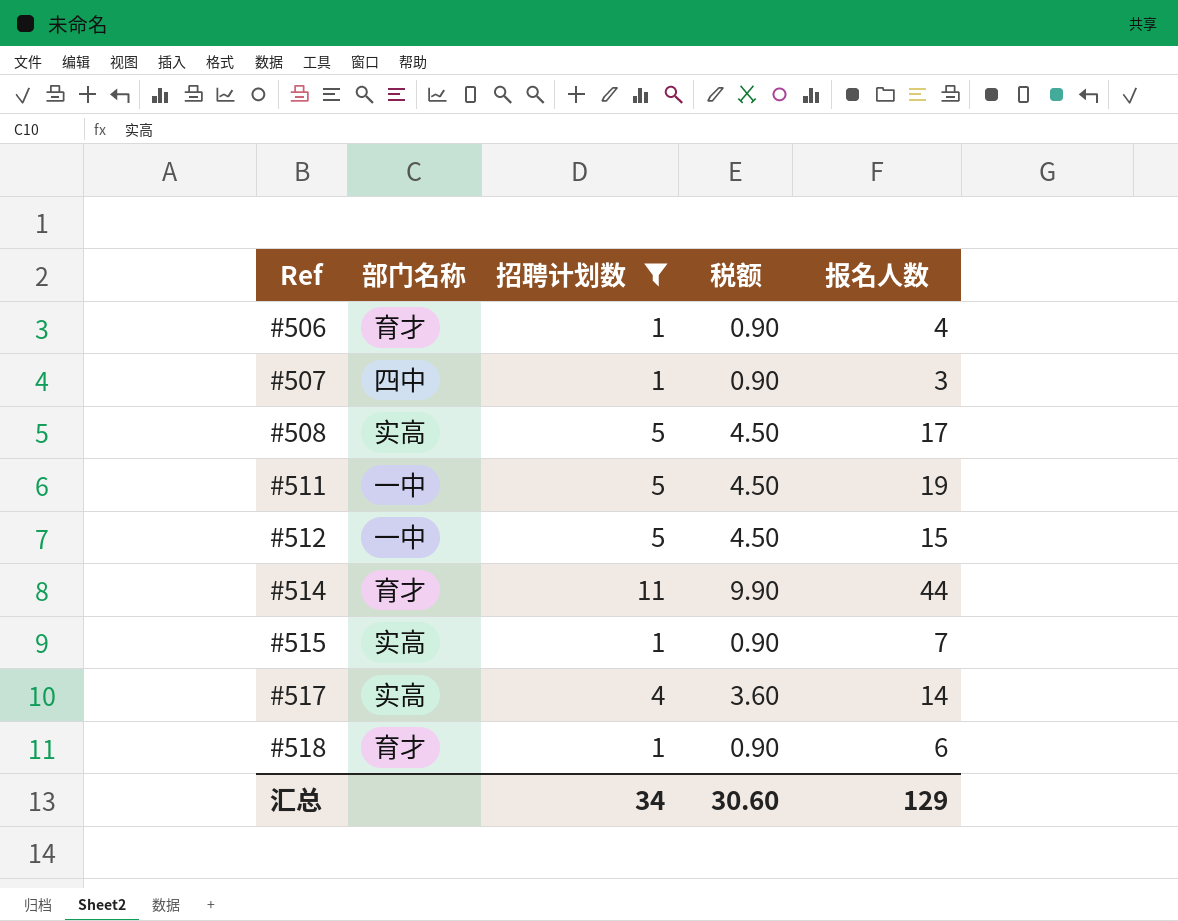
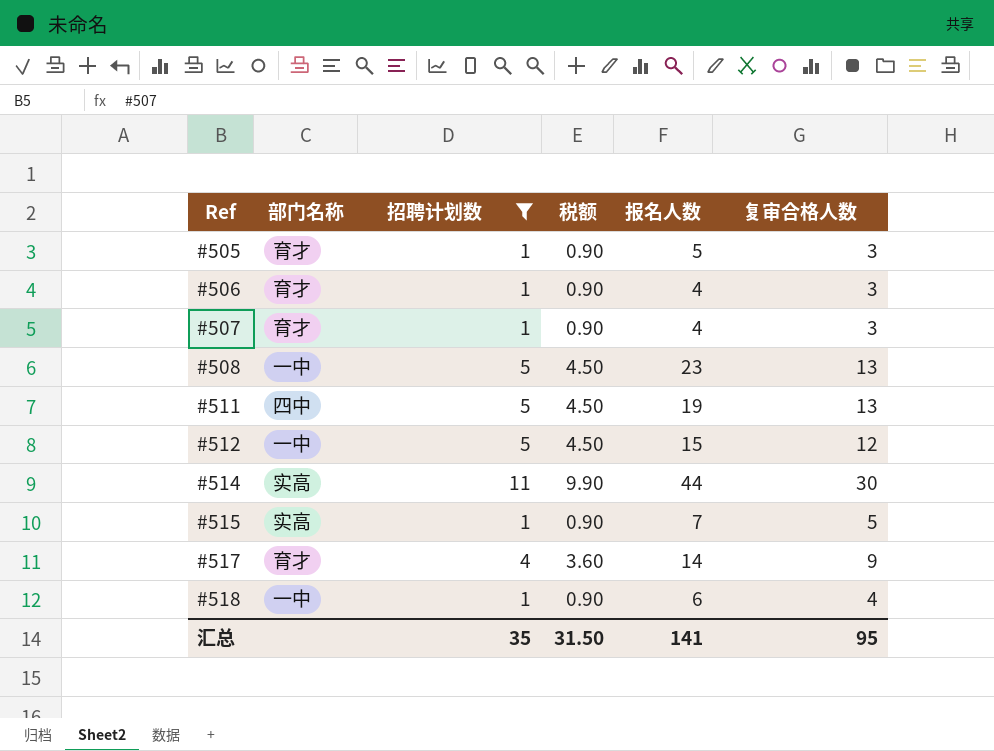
column 复审合格人数 | position: none -> 6
row #505: none -> 育才 | 1 | 0.90 | 5 | 3
#507 | 部门名称: 四中 -> 育才
#507 | 报名人数: 3 -> 4
#508 | 部门名称: 实高 -> 一中
#508 | 报名人数: 17 -> 23
#511 | 部门名称: 一中 -> 四中
#514 | 部门名称: 育才 -> 实高
#517 | 部门名称: 实高 -> 育才
#518 | 部门名称: 育才 -> 一中
汇总 | 招聘计划数: 34 -> 35
汇总 | 税额: 30.60 -> 31.50
汇总 | 报名人数: 129 -> 141

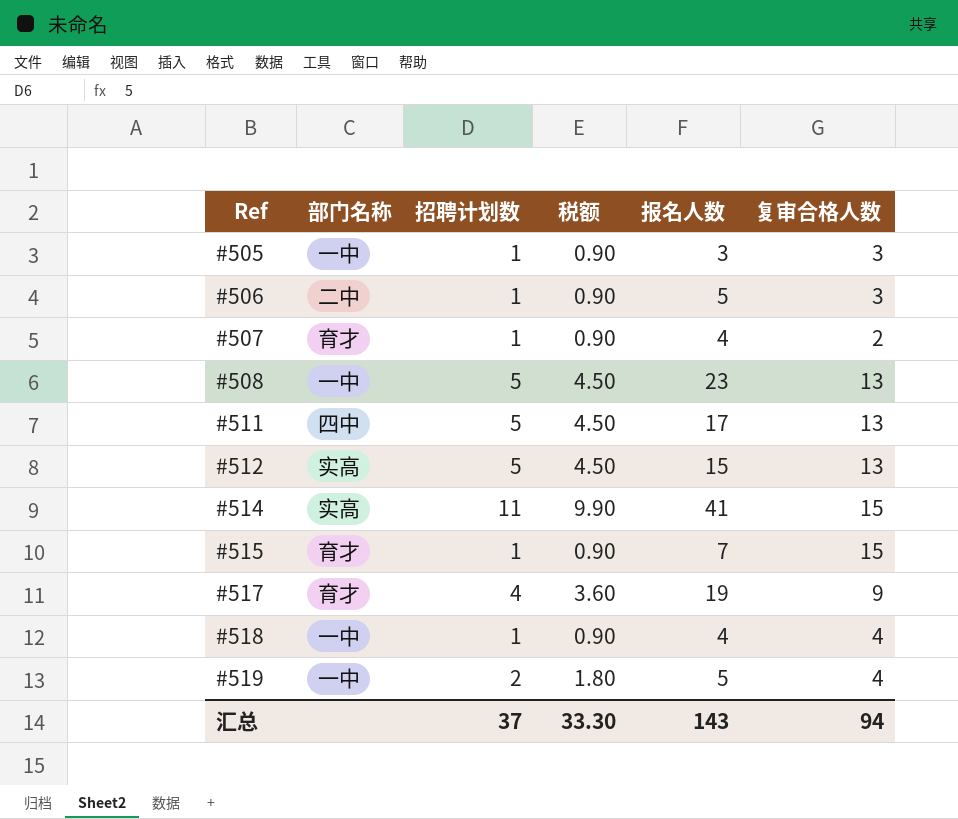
filter: 招聘计划数 != 2 -> none
#505 | 部门名称: 育才 -> 一中
#505 | 报名人数: 5 -> 3
#506 | 部门名称: 育才 -> 二中
#506 | 报名人数: 4 -> 5
#507 | 复审合格人数: 3 -> 2
#511 | 报名人数: 19 -> 17
#512 | 部门名称: 一中 -> 实高
#512 | 复审合格人数: 12 -> 13
#514 | 报名人数: 44 -> 41
#514 | 复审合格人数: 30 -> 15
#515 | 部门名称: 实高 -> 育才
#515 | 复审合格人数: 5 -> 15
#517 | 报名人数: 14 -> 19
#518 | 报名人数: 6 -> 4
汇总 | 招聘计划数: 35 -> 37
汇总 | 税额: 31.50 -> 33.30
汇总 | 报名人数: 141 -> 143
汇总 | 复审合格人数: 95 -> 94

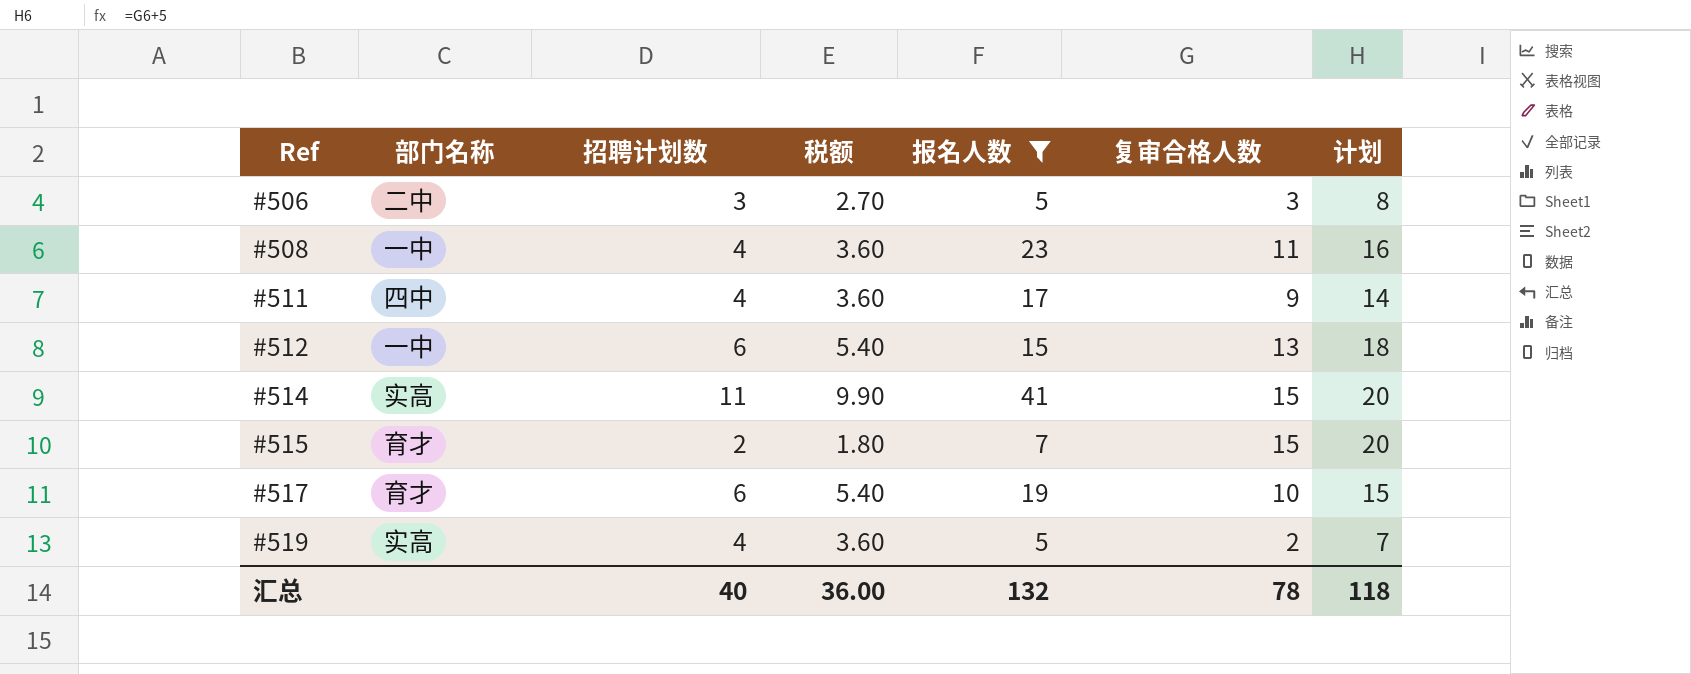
filter: none -> 报名人数 >= 5
column 计划 | formula: none -> [复审合格人数] + 5
#506 | 招聘计划数: 1 -> 3
#506 | 税额: 0.90 -> 2.70
#508 | 招聘计划数: 5 -> 4
#508 | 税额: 4.50 -> 3.60
#508 | 复审合格人数: 13 -> 11
#511 | 招聘计划数: 5 -> 4
#511 | 税额: 4.50 -> 3.60
#511 | 复审合格人数: 13 -> 9
#512 | 部门名称: 实高 -> 一中
#512 | 招聘计划数: 5 -> 6
#512 | 税额: 4.50 -> 5.40
#515 | 招聘计划数: 1 -> 2
#515 | 税额: 0.90 -> 1.80
#517 | 招聘计划数: 4 -> 6
#517 | 税额: 3.60 -> 5.40
#517 | 复审合格人数: 9 -> 10
#519 | 部门名称: 一中 -> 实高
#519 | 招聘计划数: 2 -> 4
#519 | 税额: 1.80 -> 3.60
#519 | 复审合格人数: 4 -> 2
汇总 | 招聘计划数: 37 -> 40
汇总 | 税额: 33.30 -> 36.00
汇总 | 报名人数: 143 -> 132
汇总 | 复审合格人数: 94 -> 78

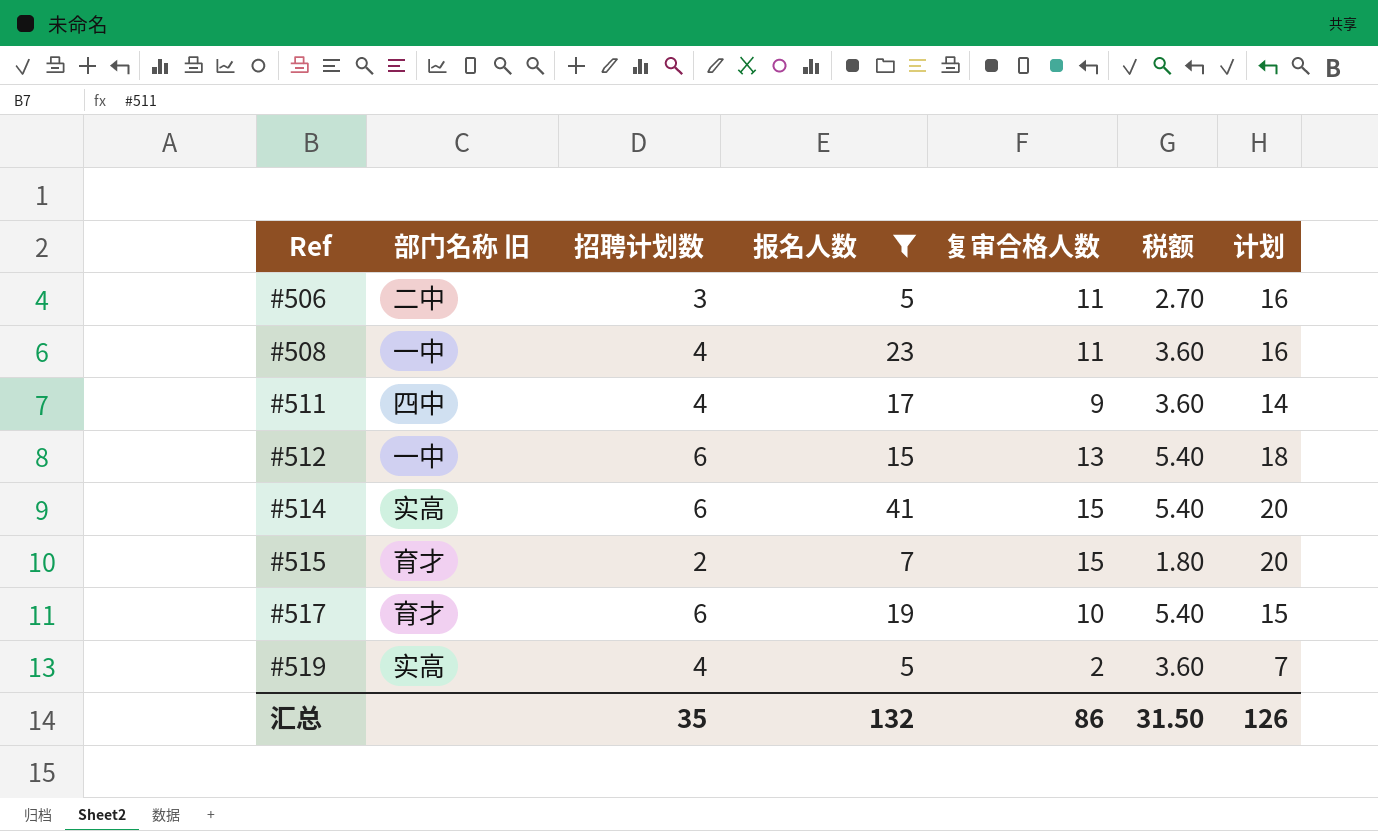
column name: 部门名称 -> 部门名称 旧
column 税额 | position: 4 -> 6
#506 | 复审合格人数: 3 -> 11
#506 | 计划: 8 -> 16
#514 | 招聘计划数: 11 -> 6
#514 | 税额: 9.90 -> 5.40
汇总 | 招聘计划数: 40 -> 35
汇总 | 复审合格人数: 78 -> 86
汇总 | 税额: 36.00 -> 31.50
汇总 | 计划: 118 -> 126

